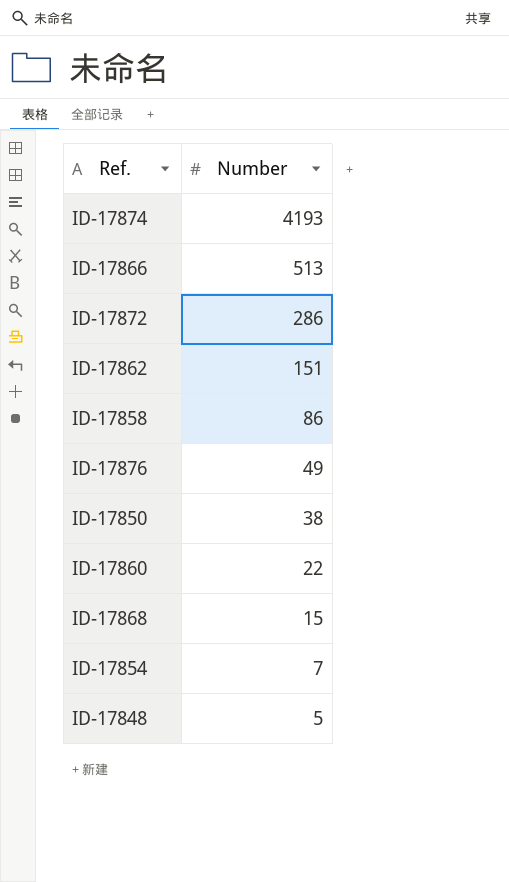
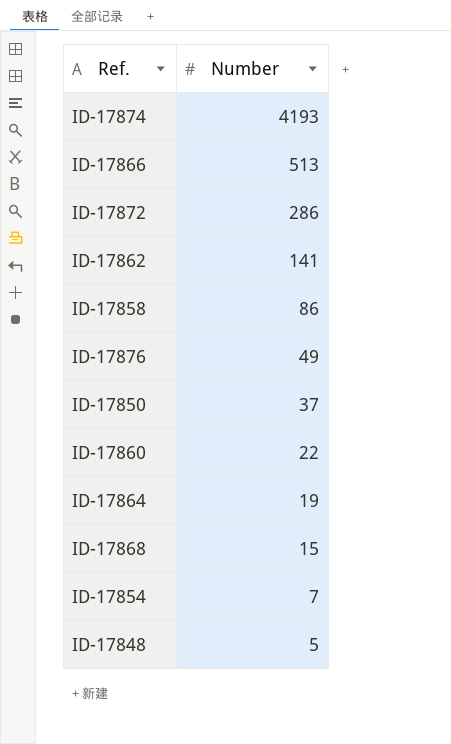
ID-17862 | Number: 151 -> 141
ID-17850 | Number: 38 -> 37
row ID-17864: none -> 19

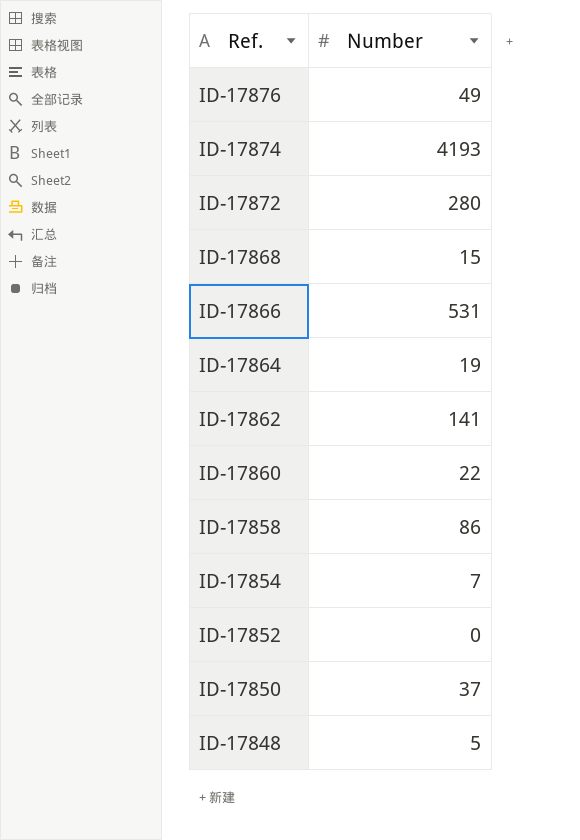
row order: Number descending -> Ref. descending
ID-17872 | Number: 286 -> 280
ID-17866 | Number: 513 -> 531
row ID-17852: none -> 0

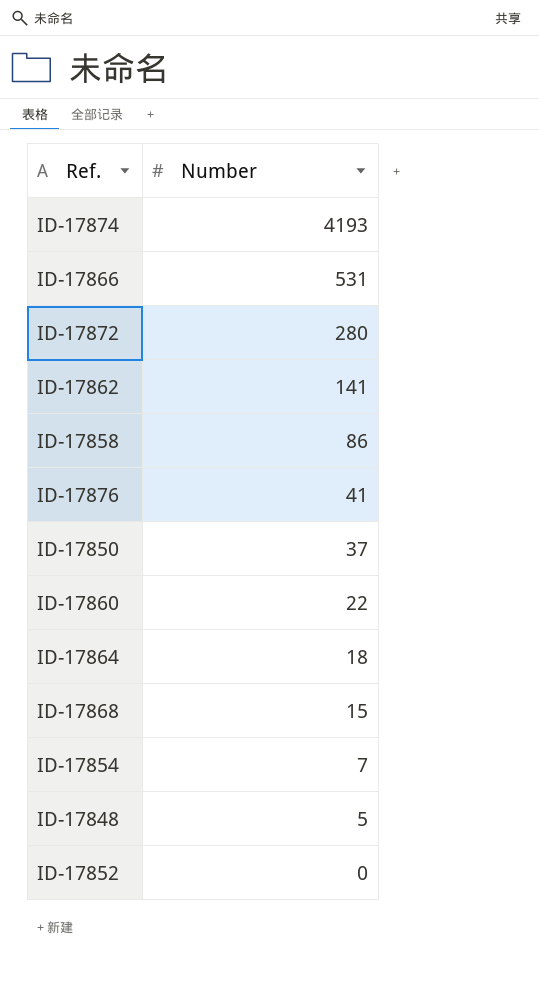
row order: Ref. descending -> Number descending
ID-17876 | Number: 49 -> 41
ID-17864 | Number: 19 -> 18

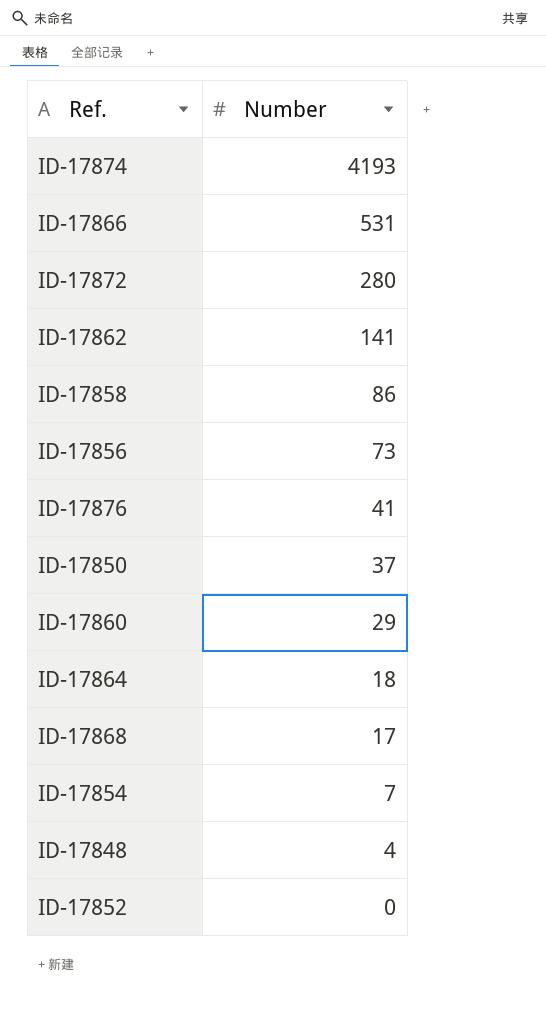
row ID-17856: none -> 73
ID-17860 | Number: 22 -> 29
ID-17868 | Number: 15 -> 17
ID-17848 | Number: 5 -> 4

